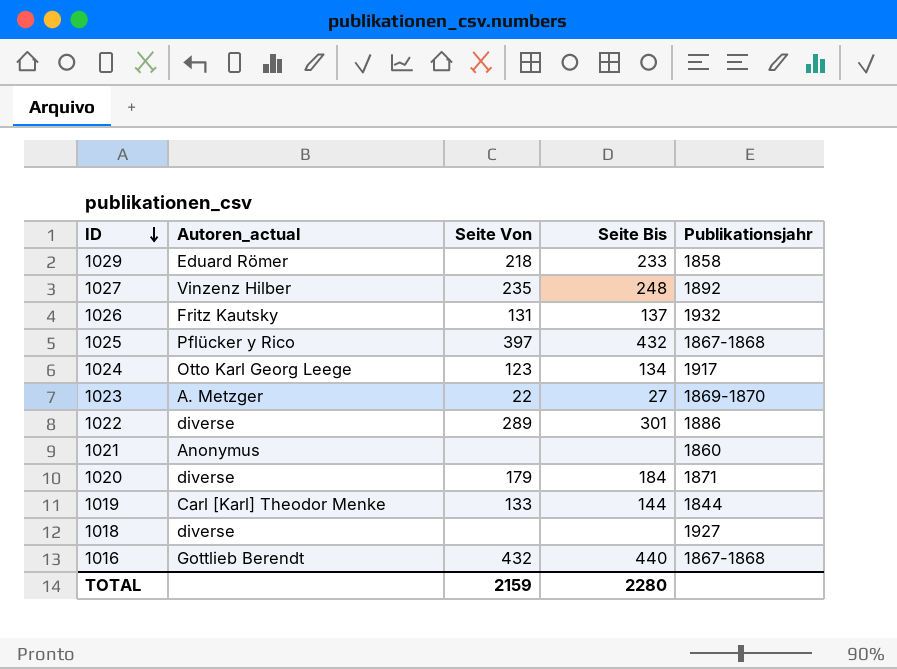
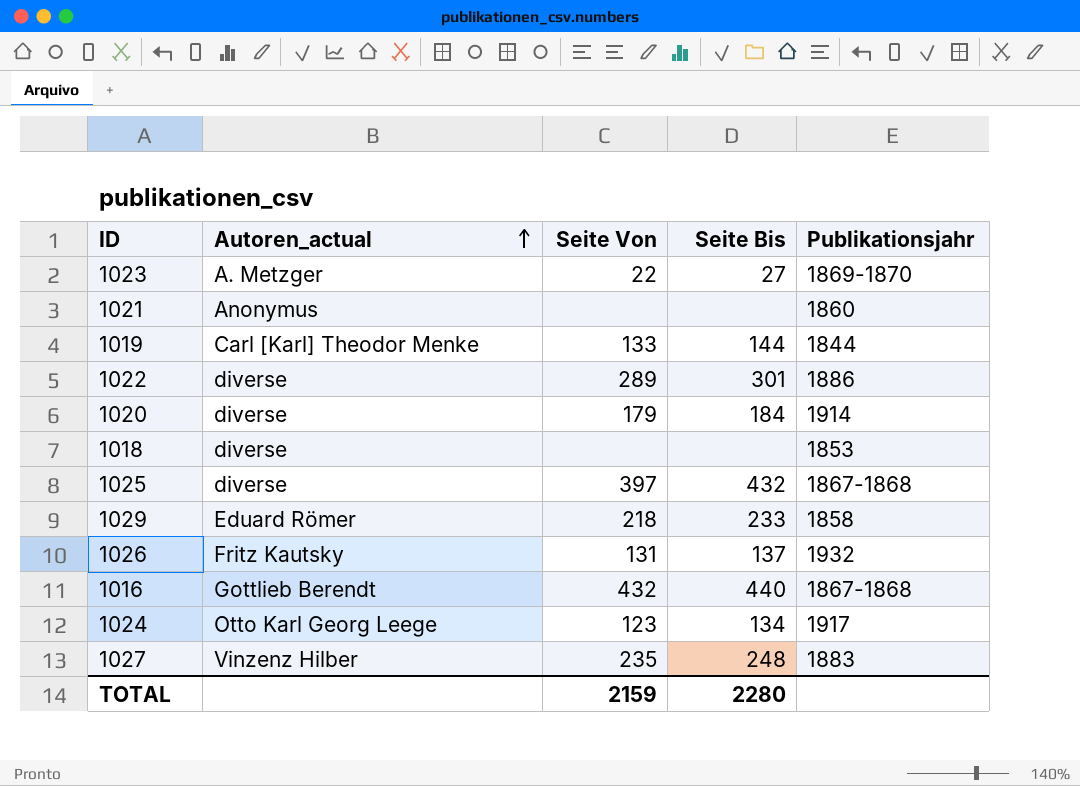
row order: ID descending -> Autoren_actual ascending
1020 | Publikationsjahr: 1871 -> 1914
1018 | Publikationsjahr: 1927 -> 1853
1025 | Autoren_actual: Pflücker y Rico -> diverse
1027 | Publikationsjahr: 1892 -> 1883

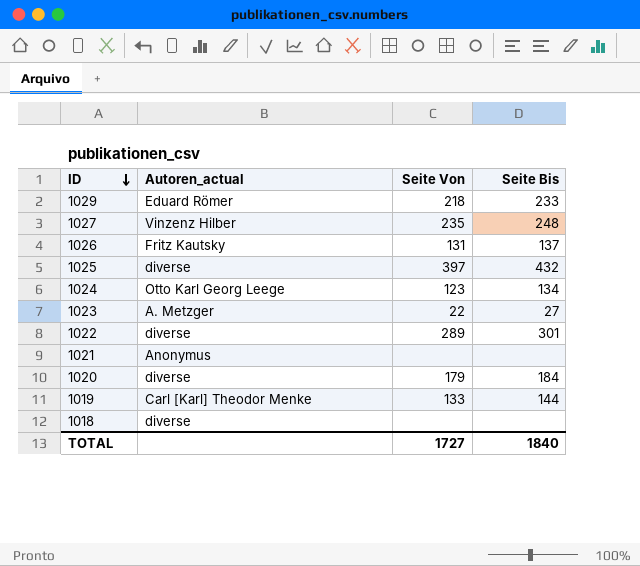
row order: Autoren_actual ascending -> ID descending
column Publikationsjahr | position: 5 -> none
row 1016: Gottlieb Berendt | 432 | 440 | 1867-1868 -> none
TOTAL | Seite Von: 2159 -> 1727
TOTAL | Seite Bis: 2280 -> 1840

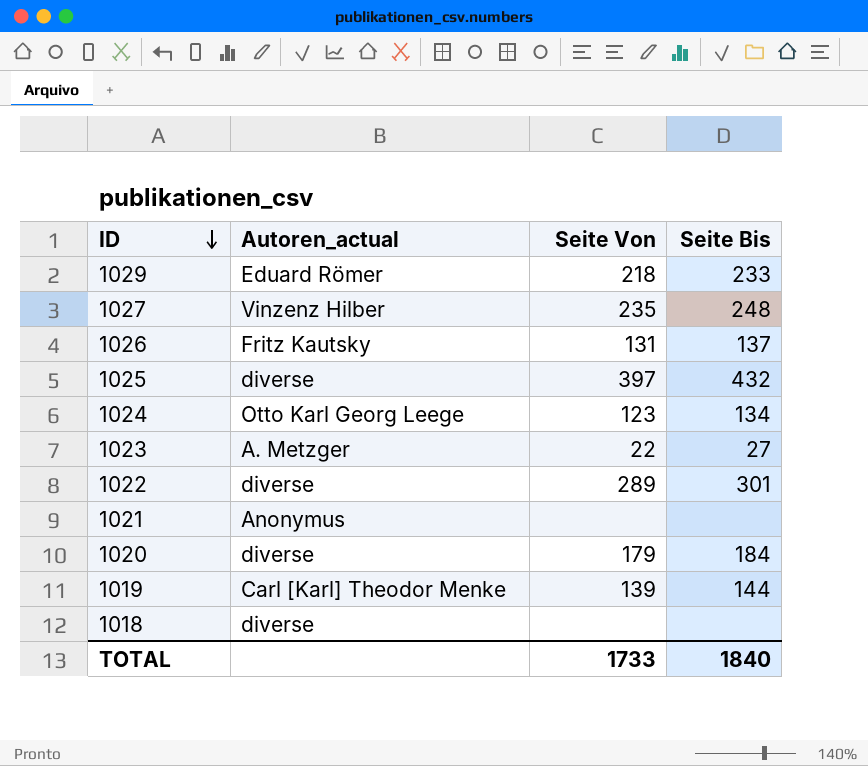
1019 | Seite Von: 133 -> 139
TOTAL | Seite Von: 1727 -> 1733

